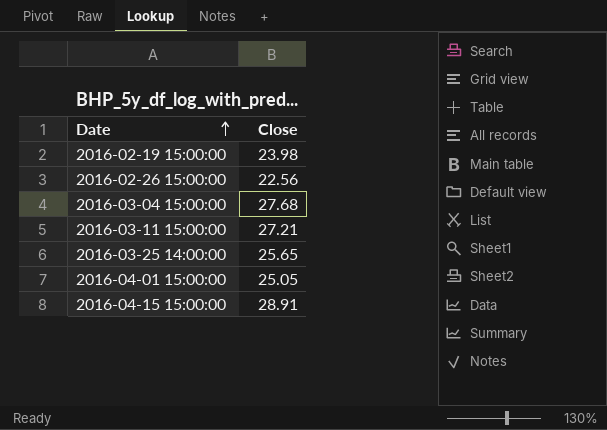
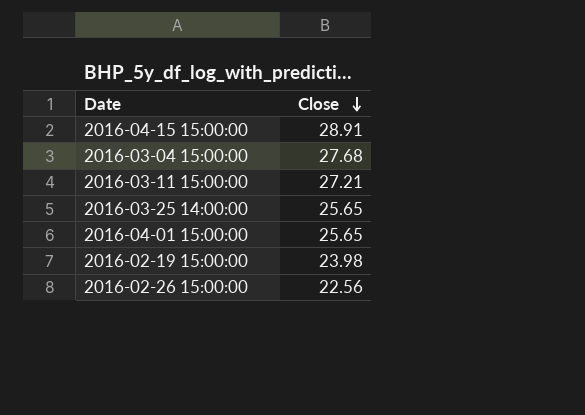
row order: Date ascending -> Close descending
2016-04-01 15:00:00 | Close: 25.05 -> 25.65

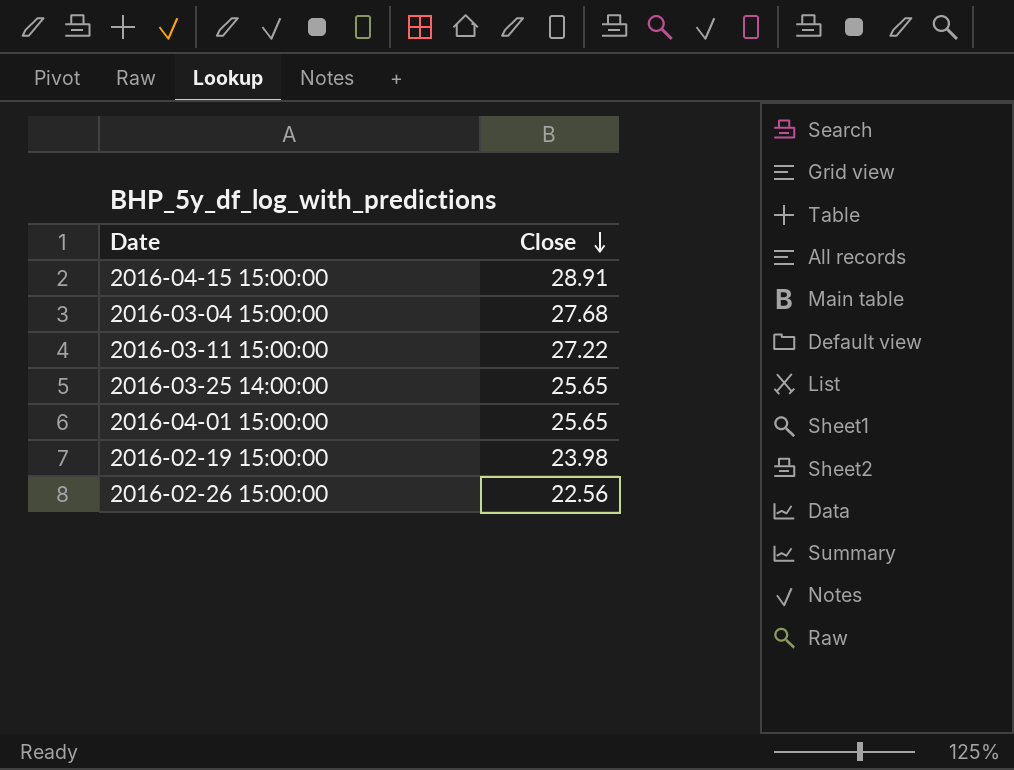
2016-03-11 15:00:00 | Close: 27.21 -> 27.22

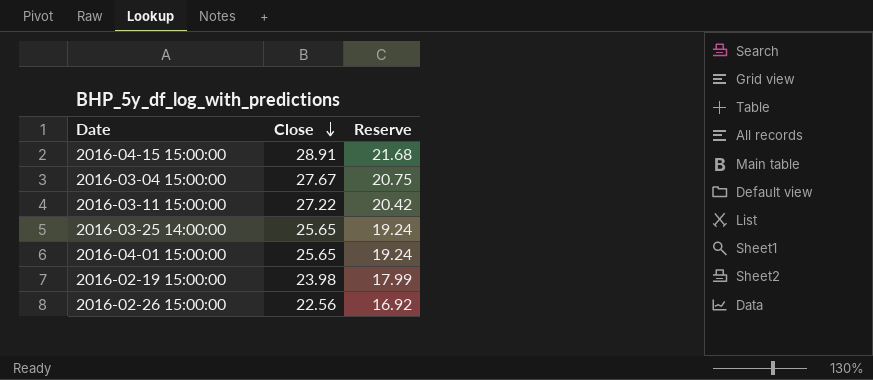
column Reserve | formula: none -> [Close] * 0.75
2016-03-04 15:00:00 | Close: 27.68 -> 27.67

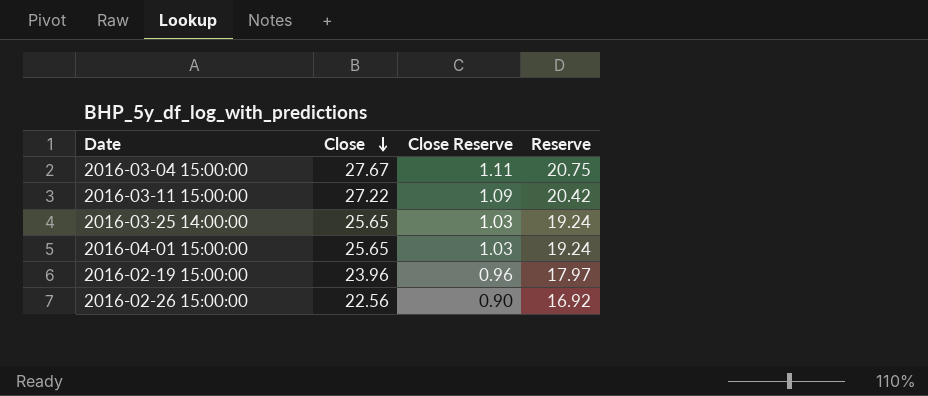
column Close Reserve | formula: none -> [Close] * 0.04
row 2016-04-15 15:00:00: 28.91 | 21.68 -> none
2016-02-19 15:00:00 | Close: 23.98 -> 23.96
2016-02-19 15:00:00 | Reserve: 17.99 -> 17.97

